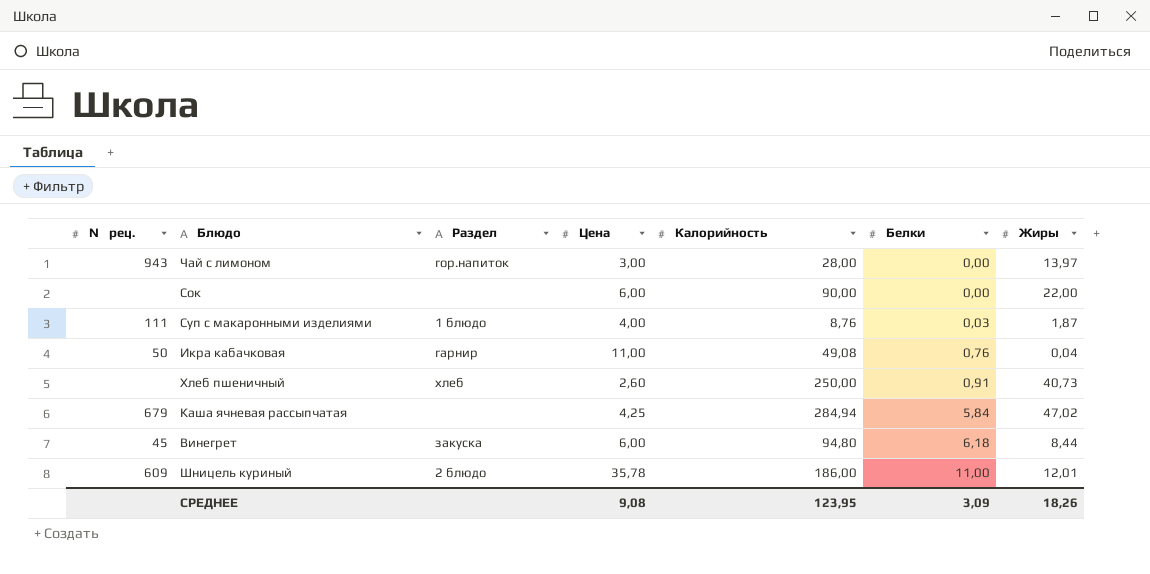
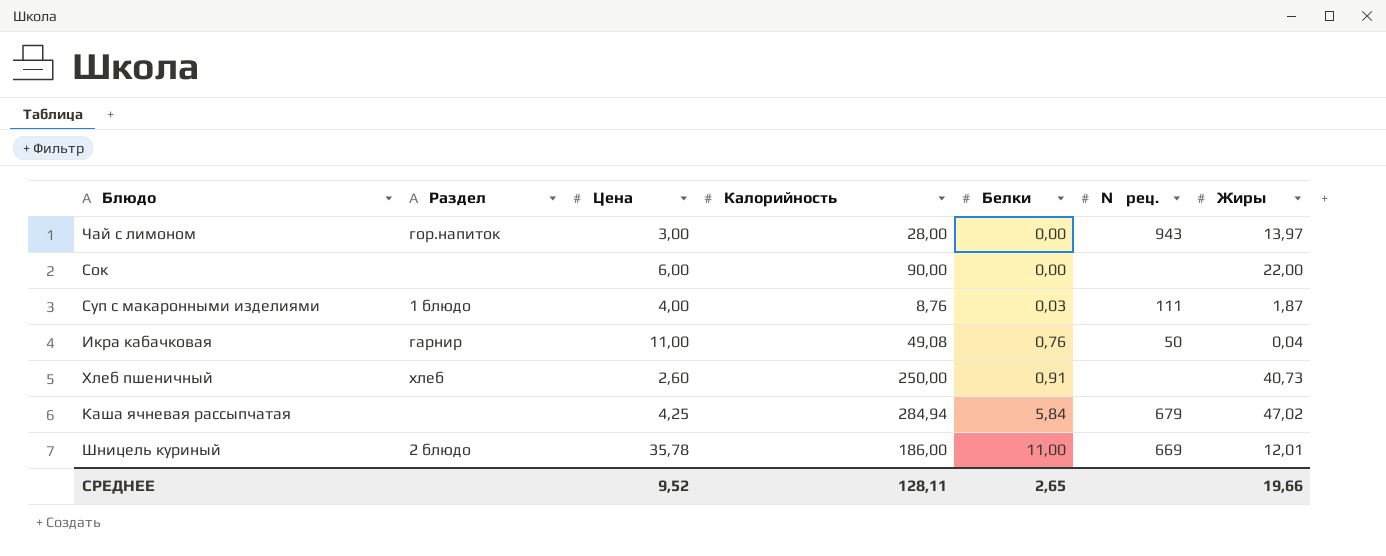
column № рец. | position: 1 -> 6
row Винегрет: 45 | закуска | 6,00 | 94,80 | 6,18 | 8,44 -> none
Шницель куриный | № рец.: 609 -> 669
СРЕДНЕЕ | Цена: 9,08 -> 9,52
СРЕДНЕЕ | Калорийность: 123,95 -> 128,11
СРЕДНЕЕ | Белки: 3,09 -> 2,65
СРЕДНЕЕ | Жиры: 18,26 -> 19,66

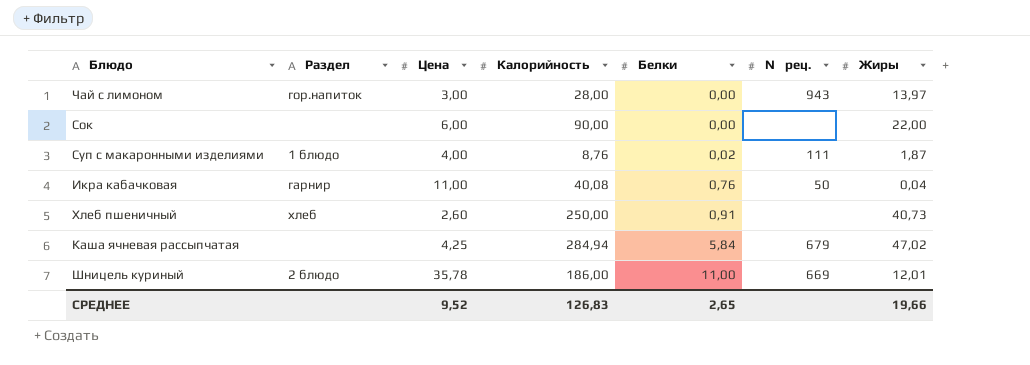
Суп с макаронными изделиями | Белки: 0,03 -> 0,02
Икра кабачковая | Калорийность: 49,08 -> 40,08
СРЕДНЕЕ | Калорийность: 128,11 -> 126,83

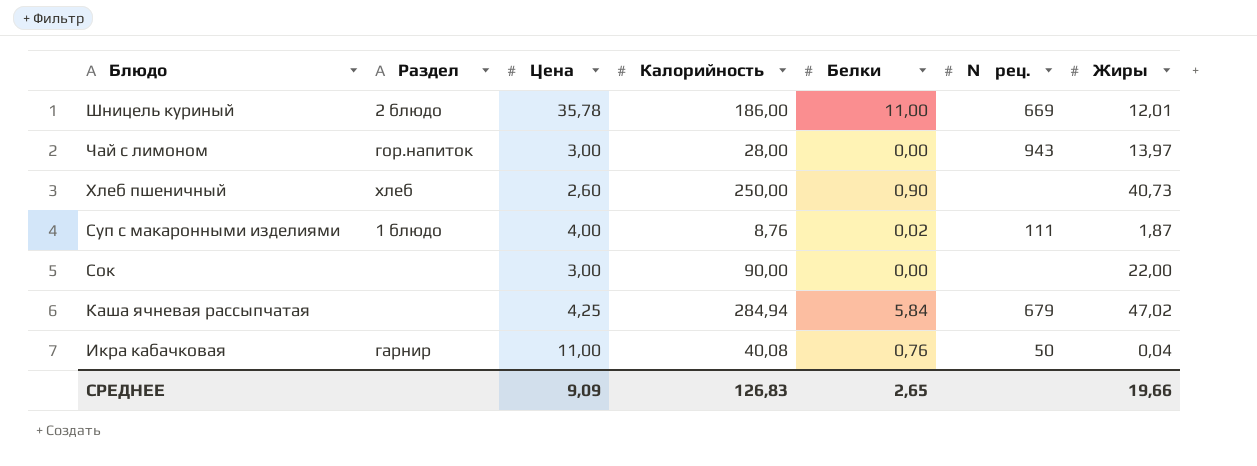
row order: Белки ascending -> Блюдо descending
Хлеб пшеничный | Белки: 0,91 -> 0,90
Сок | Цена: 6,00 -> 3,00
СРЕДНЕЕ | Цена: 9,52 -> 9,09

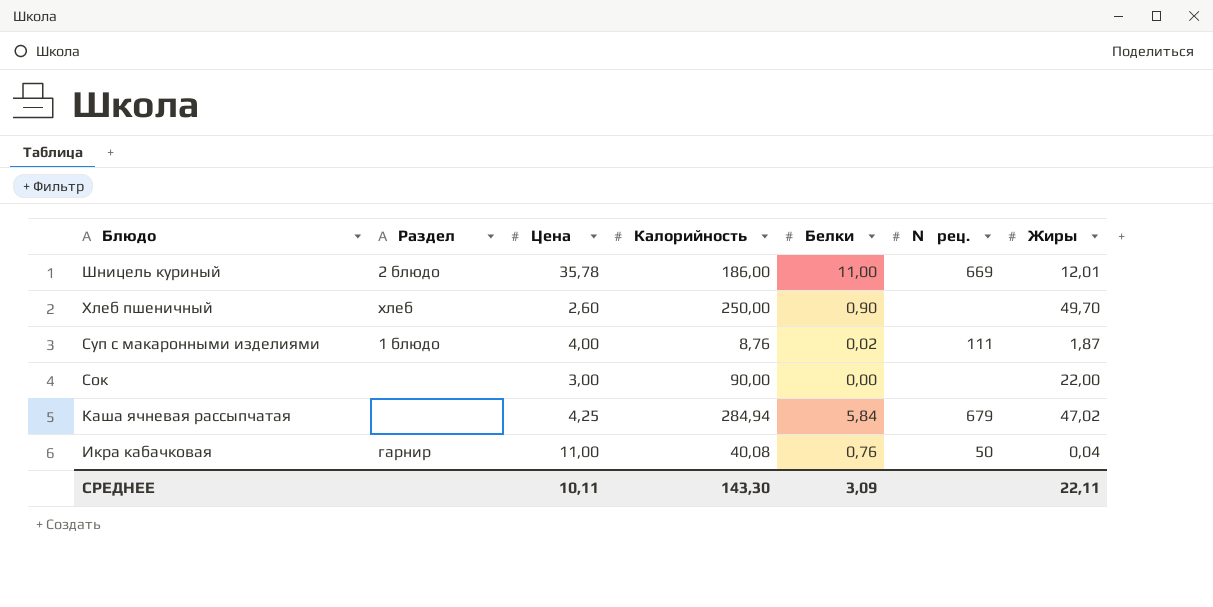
row Чай с лимоном: гор.напиток | 3,00 | 28,00 | 0,00 | 943 | 13,97 -> none
Хлеб пшеничный | Жиры: 40,73 -> 49,70
СРЕДНЕЕ | Цена: 9,09 -> 10,11
СРЕДНЕЕ | Калорийность: 126,83 -> 143,30
СРЕДНЕЕ | Белки: 2,65 -> 3,09
СРЕДНЕЕ | Жиры: 19,66 -> 22,11

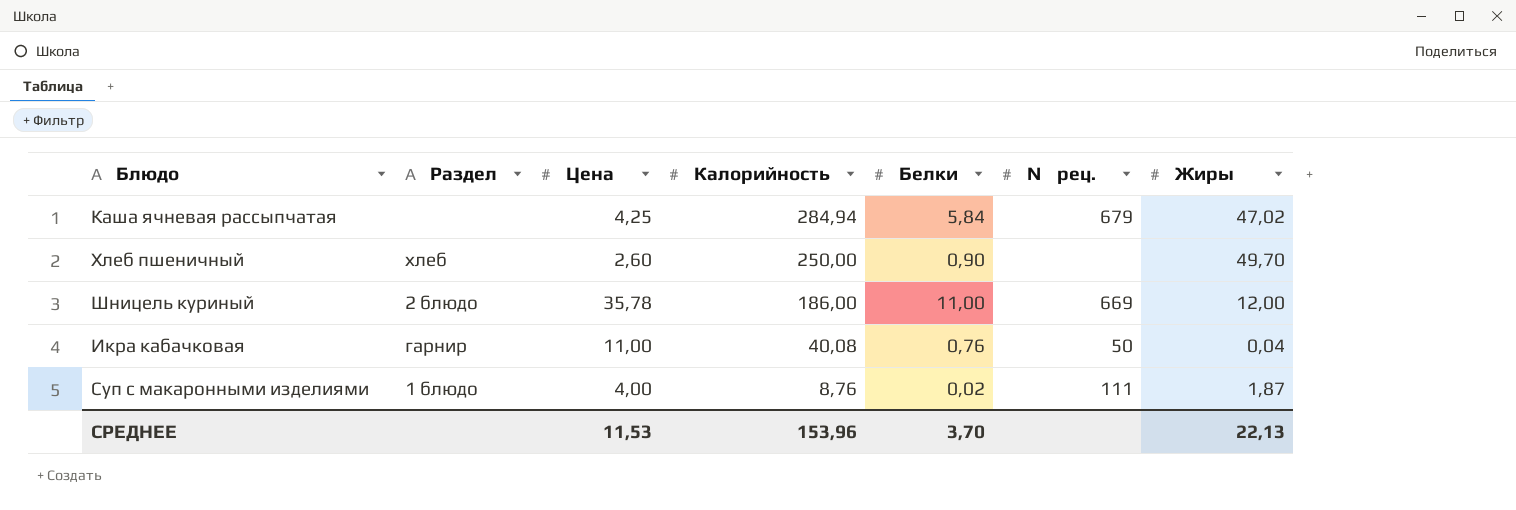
row order: Блюдо descending -> Калорийность descending
row Сок: none | 3,00 | 90,00 | 0,00 | none | 22,00 -> none
Шницель куриный | Жиры: 12,01 -> 12,00
СРЕДНЕЕ | Цена: 10,11 -> 11,53
СРЕДНЕЕ | Калорийность: 143,30 -> 153,96
СРЕДНЕЕ | Белки: 3,09 -> 3,70
СРЕДНЕЕ | Жиры: 22,11 -> 22,13

